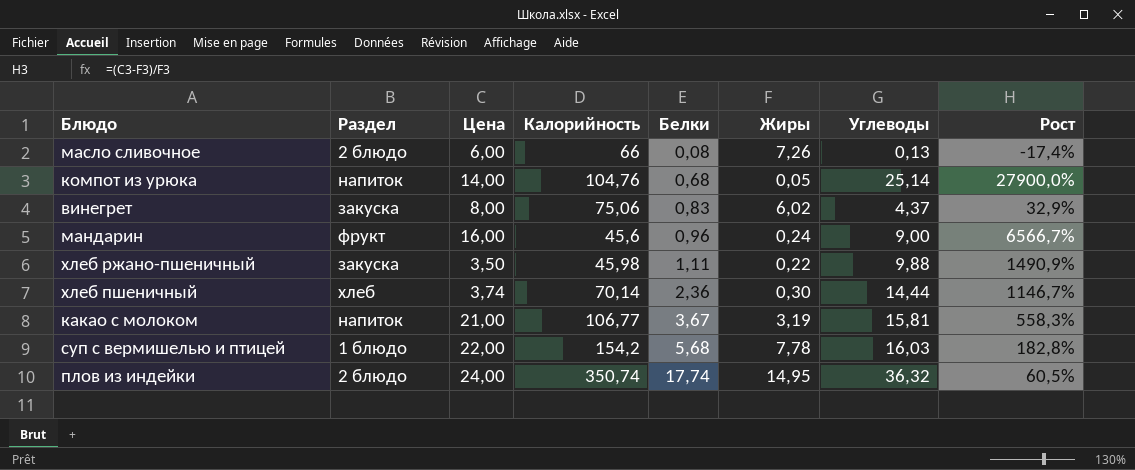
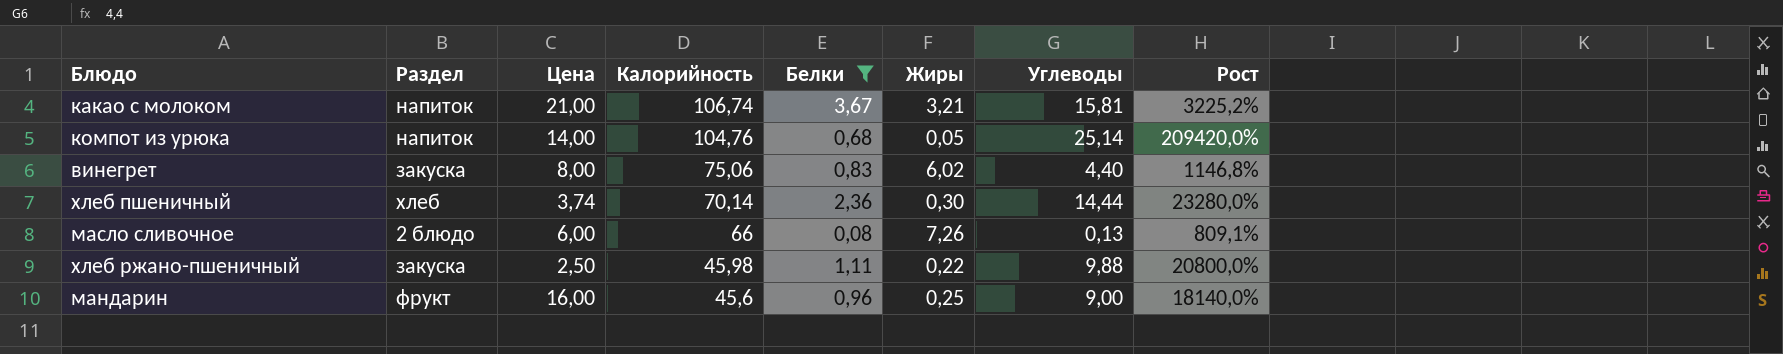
filter: none -> Белки <= 3,67
row order: Белки ascending -> Калорийность descending
column Рост | formula: ([Цена] - [Жиры]) / [Жиры] -> ([Калорийность] - [Жиры]) / [Жиры]
какао с молоком | Калорийность: 106,77 -> 106,74
какао с молоком | Жиры: 3,19 -> 3,21
винегрет | Углеводы: 4,37 -> 4,40
хлеб ржано-пшеничный | Цена: 3,50 -> 2,50
мандарин | Жиры: 0,24 -> 0,25

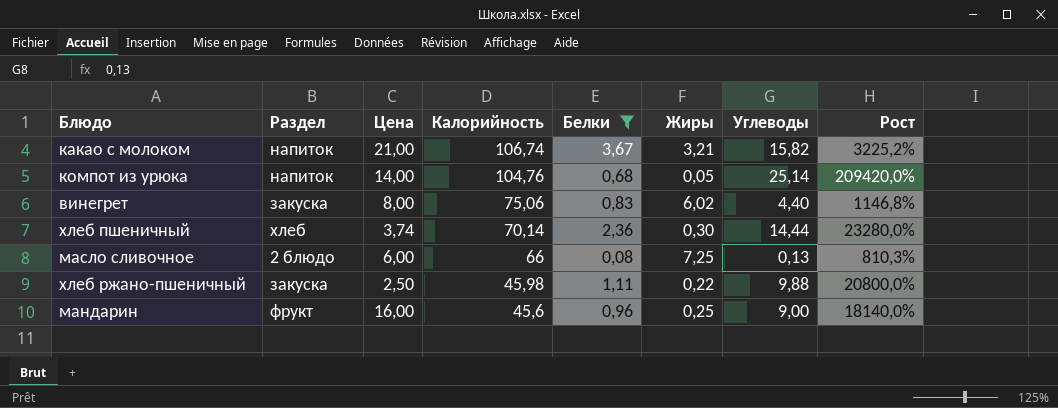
какао с молоком | Углеводы: 15,81 -> 15,82
масло сливочное | Жиры: 7,26 -> 7,25
масло сливочное | Рост: 809,1% -> 810,3%

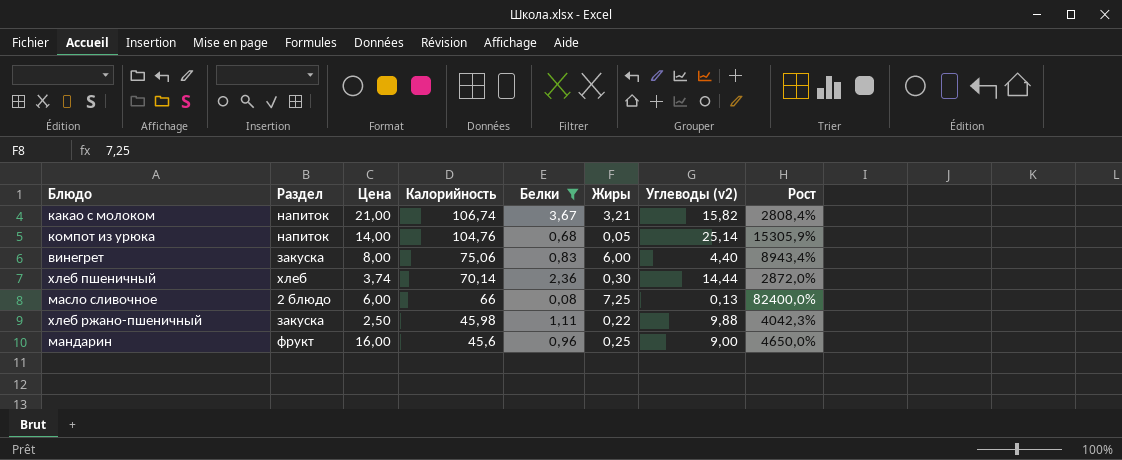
column name: Углеводы -> Углеводы (v2)
column Рост | formula: ([Калорийность] - [Жиры]) / [Жиры] -> ([Калорийность] - [Белки]) / [Белки]
винегрет | Жиры: 6,02 -> 6,00

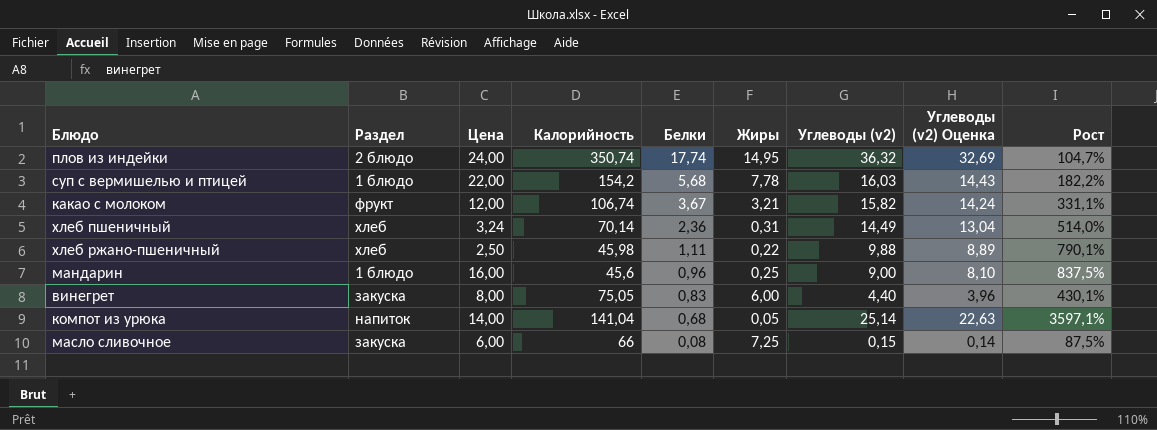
filter: Белки <= 3,67 -> none
row order: Калорийность descending -> Белки descending
column Углеводы (v2) Оценка | formula: none -> [Углеводы (v2)] * 0,9
column Рост | formula: ([Калорийность] - [Белки]) / [Белки] -> ([Углеводы (v2)] - [Белки]) / [Белки]
какао с молоком | Раздел: напиток -> фрукт
какао с молоком | Цена: 21,00 -> 12,00
хлеб пшеничный | Цена: 3,74 -> 3,24
хлеб пшеничный | Жиры: 0,30 -> 0,31
хлеб пшеничный | Углеводы (v2): 14,44 -> 14,49
хлеб ржано-пшеничный | Раздел: закуска -> хлеб
мандарин | Раздел: фрукт -> 1 блюдо
винегрет | Калорийность: 75,06 -> 75,05
компот из урюка | Калорийность: 104,76 -> 141,04
масло сливочное | Раздел: 2 блюдо -> закуска
масло сливочное | Углеводы (v2): 0,13 -> 0,15

